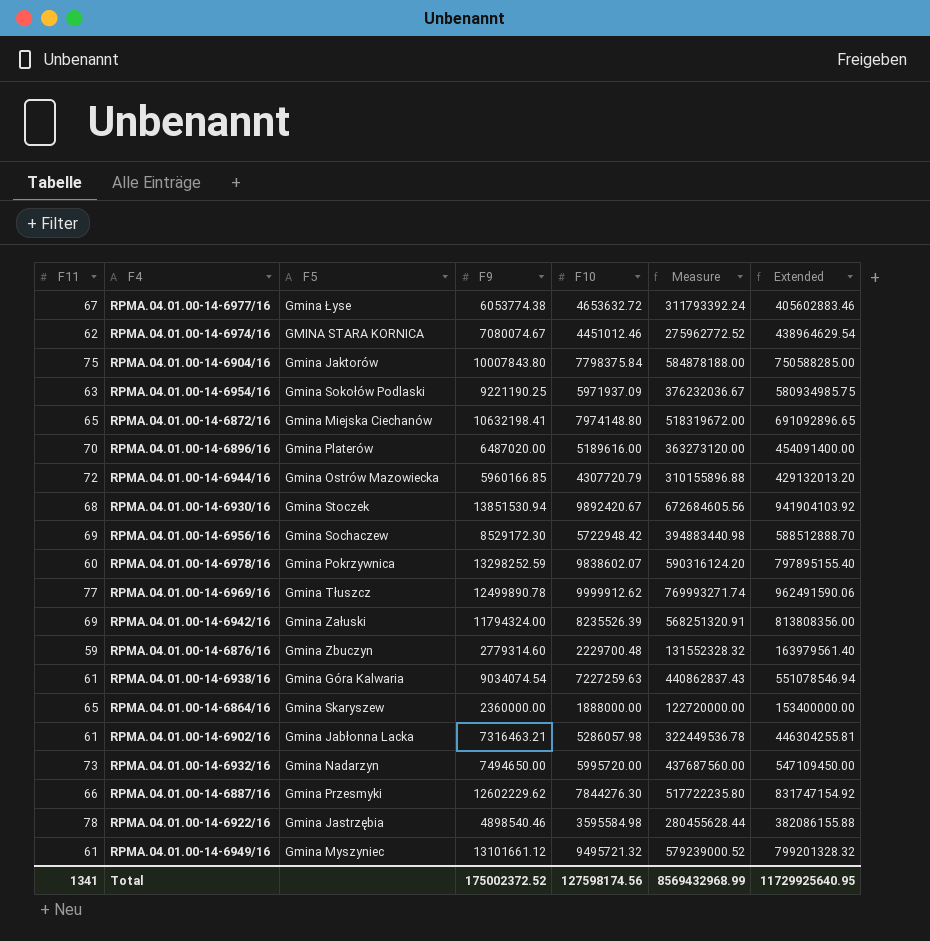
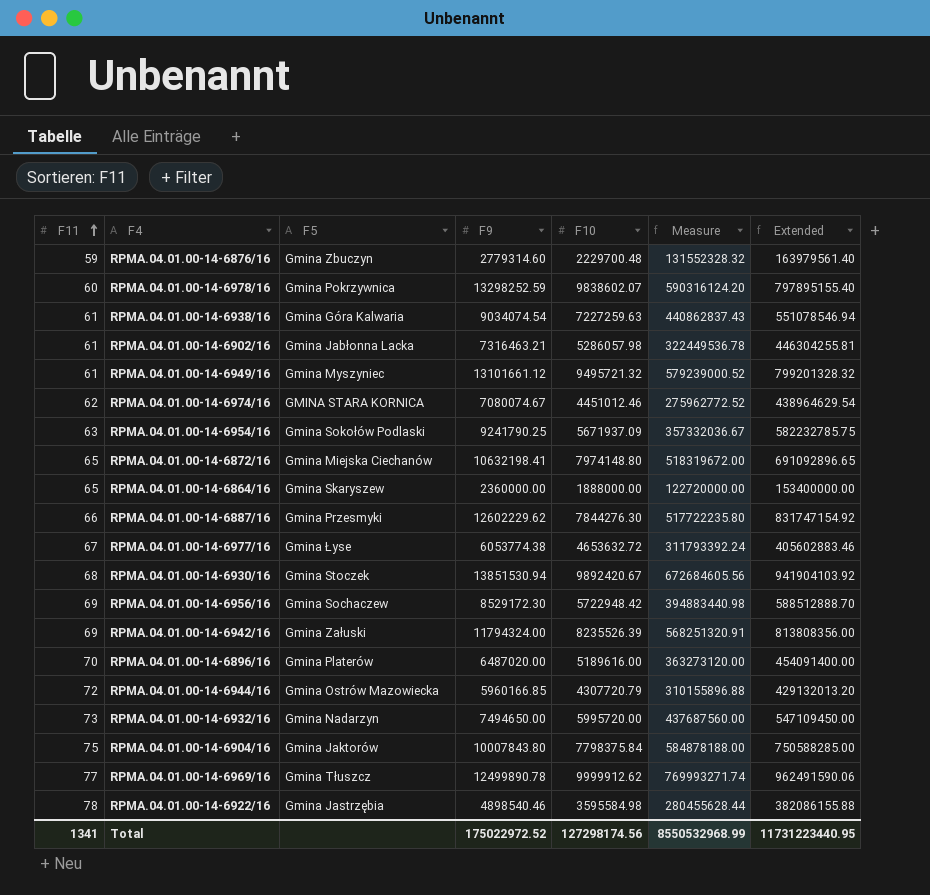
row order: none -> F11 ascending
RPMA.04.01.00-14-6954/16 | F9: 9221190.25 -> 9241790.25
RPMA.04.01.00-14-6954/16 | F10: 5971937.09 -> 5671937.09
RPMA.04.01.00-14-6954/16 | Measure: 376232036.67 -> 357332036.67
RPMA.04.01.00-14-6954/16 | Extended: 580934985.75 -> 582232785.75
Total | F9: 175002372.52 -> 175022972.52
Total | F10: 127598174.56 -> 127298174.56
Total | Measure: 8569432968.99 -> 8550532968.99
Total | Extended: 11729925640.95 -> 11731223440.95

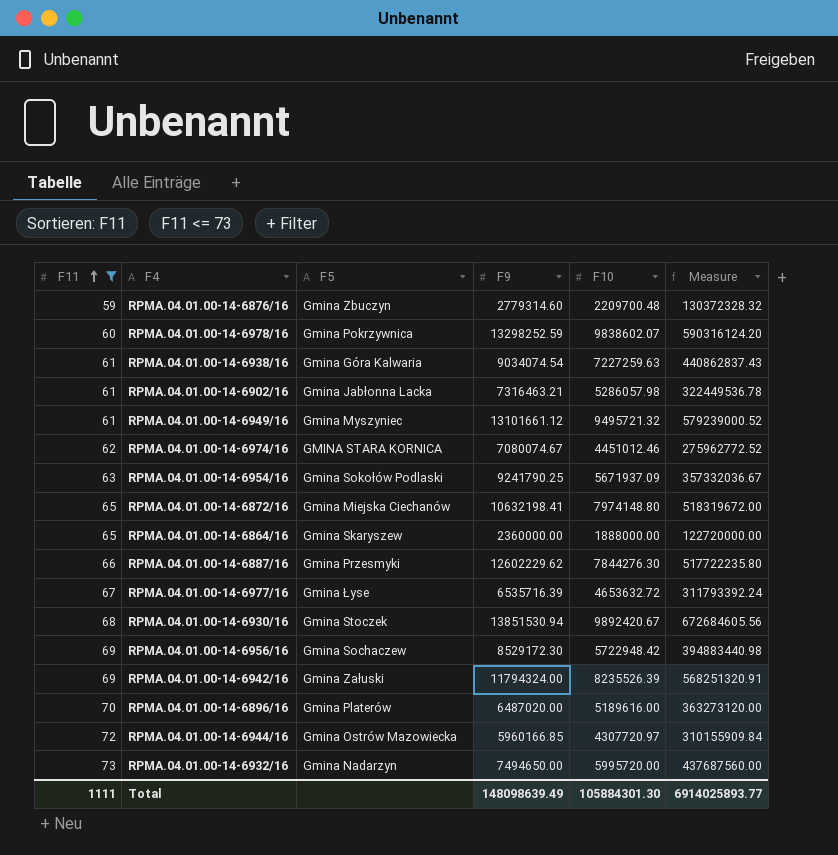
filter: none -> F11 <= 73
column Extended | formula: [F11] * [F9] -> none
RPMA.04.01.00-14-6876/16 | F10: 2229700.48 -> 2209700.48
RPMA.04.01.00-14-6876/16 | Measure: 131552328.32 -> 130372328.32
RPMA.04.01.00-14-6977/16 | F9: 6053774.38 -> 6535716.39
RPMA.04.01.00-14-6944/16 | F10: 4307720.79 -> 4307720.97
RPMA.04.01.00-14-6944/16 | Measure: 310155896.88 -> 310155909.84
Total | F11: 1341 -> 1111
Total | F9: 175022972.52 -> 148098639.49
Total | F10: 127298174.56 -> 105884301.30
Total | Measure: 8550532968.99 -> 6914025893.77

